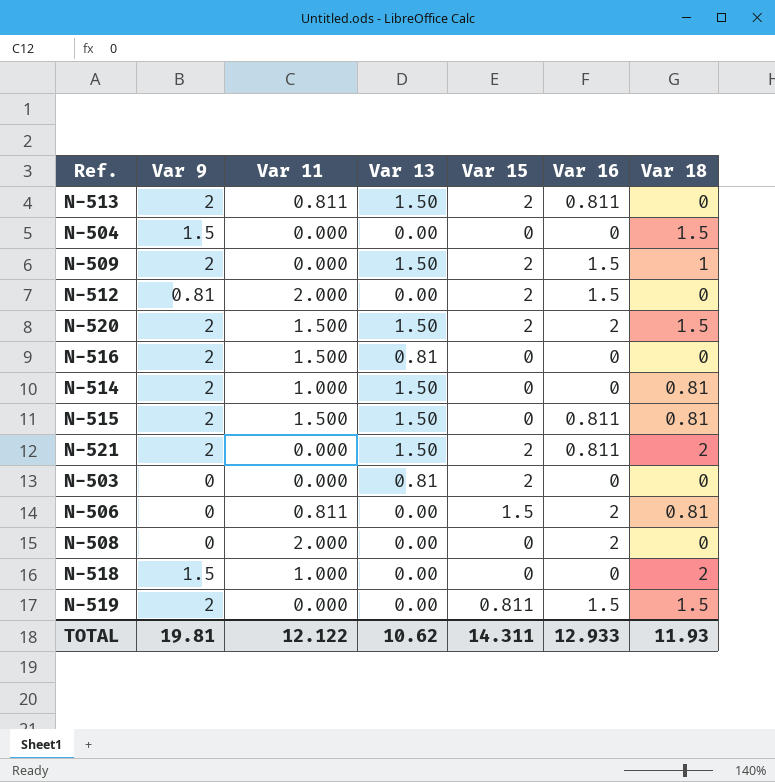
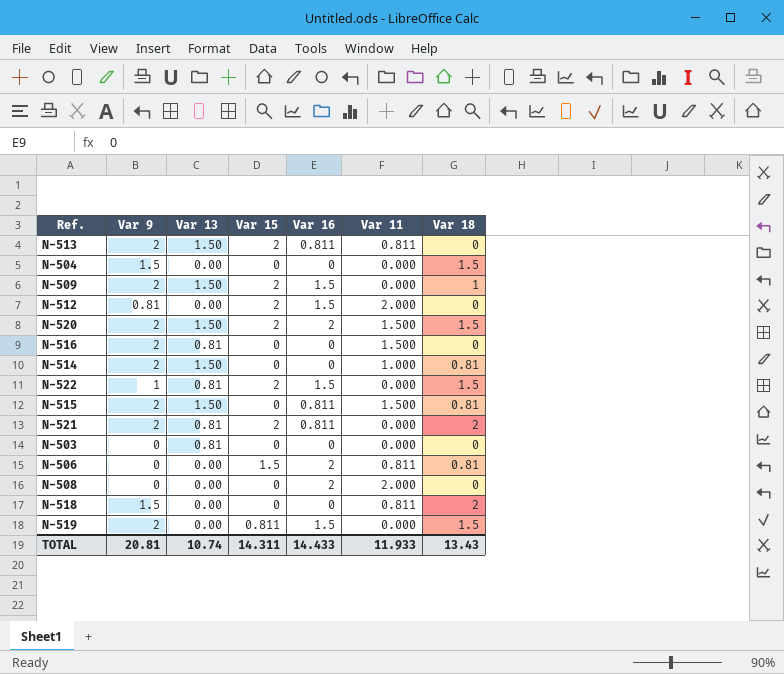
column Var 11 | position: 3 -> 6
row N-522: none -> 1 | 0.81 | 2 | 1.5 | 0.000 | 1.5
N-521 | Var 13: 1.50 -> 0.81
N-503 | Var 15: 2 -> 0
N-518 | Var 11: 1.000 -> 0.811
TOTAL | Var 9: 19.81 -> 20.81
TOTAL | Var 13: 10.62 -> 10.74
TOTAL | Var 16: 12.933 -> 14.433
TOTAL | Var 11: 12.122 -> 11.933
TOTAL | Var 18: 11.93 -> 13.43

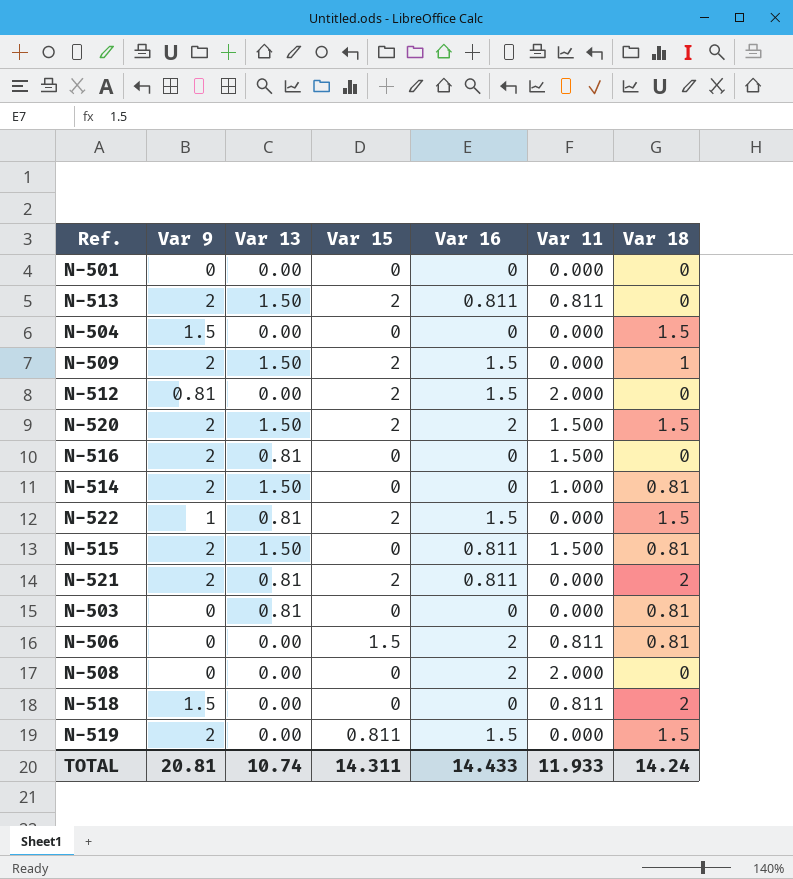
row N-501: none -> 0 | 0.00 | 0 | 0 | 0.000 | 0
N-503 | Var 18: 0 -> 0.81
TOTAL | Var 18: 13.43 -> 14.24

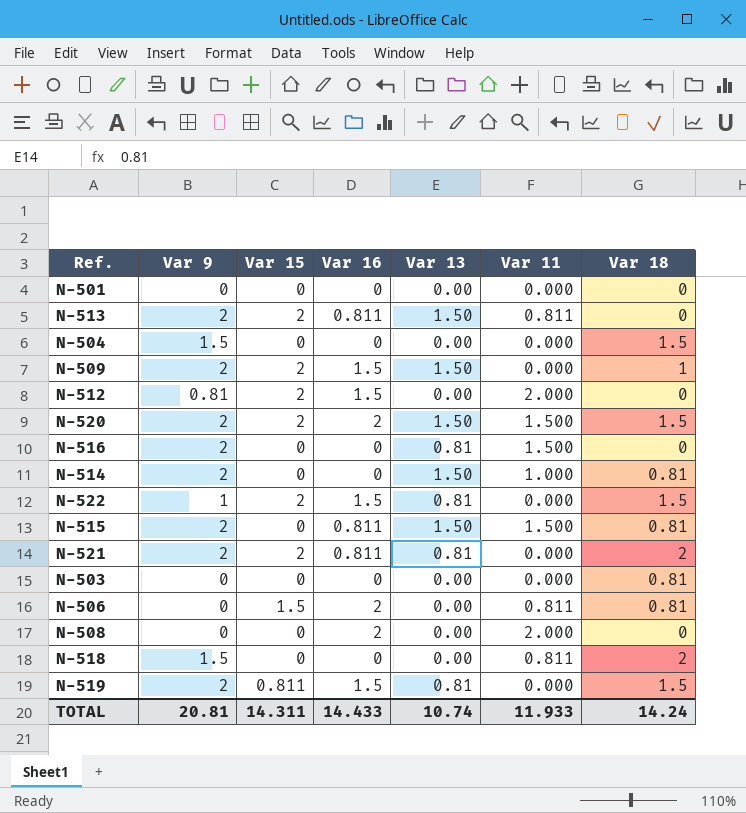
column Var 13 | position: 3 -> 5
N-503 | Var 13: 0.81 -> 0.00
N-519 | Var 13: 0.00 -> 0.81

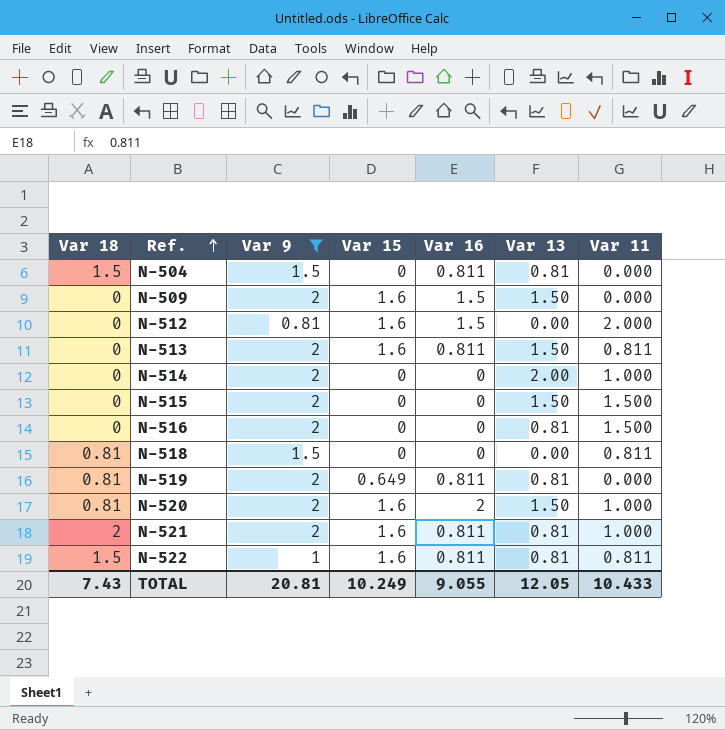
filter: none -> Var 9 != 0
row order: none -> Ref. ascending
column Var 18 | position: 7 -> 1
N-504 | Var 16: 0 -> 0.811
N-504 | Var 13: 0.00 -> 0.81
N-509 | Var 18: 1 -> 0
N-509 | Var 15: 2 -> 1.6
N-512 | Var 15: 2 -> 1.6
N-513 | Var 15: 2 -> 1.6
N-514 | Var 18: 0.81 -> 0
N-514 | Var 13: 1.50 -> 2.00
N-515 | Var 18: 0.81 -> 0
N-515 | Var 16: 0.811 -> 0
N-518 | Var 18: 2 -> 0.81
N-519 | Var 18: 1.5 -> 0.81
N-519 | Var 15: 0.811 -> 0.649
N-519 | Var 16: 1.5 -> 0.811
N-520 | Var 18: 1.5 -> 0.81
N-520 | Var 15: 2 -> 1.6
N-520 | Var 11: 1.500 -> 1.000
N-521 | Var 15: 2 -> 1.6
N-521 | Var 11: 0.000 -> 1.000
N-522 | Var 15: 2 -> 1.6
N-522 | Var 16: 1.5 -> 0.811
N-522 | Var 11: 0.000 -> 0.811
TOTAL | Var 18: 14.24 -> 7.43
TOTAL | Var 15: 14.311 -> 10.249
TOTAL | Var 16: 14.433 -> 9.055
TOTAL | Var 13: 10.74 -> 12.05
TOTAL | Var 11: 11.933 -> 10.433

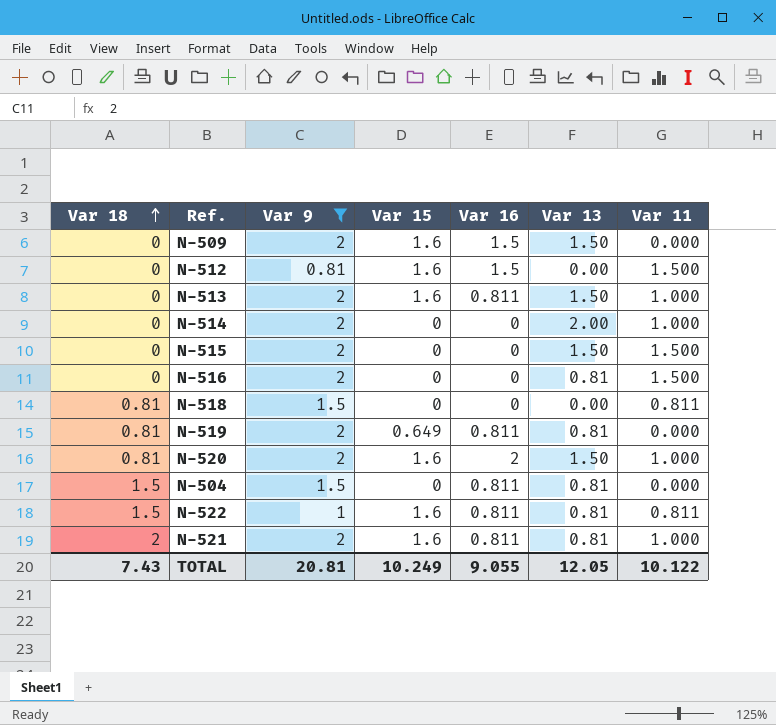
row order: Ref. ascending -> Var 18 ascending
N-512 | Var 11: 2.000 -> 1.500
N-513 | Var 11: 0.811 -> 1.000
TOTAL | Var 11: 10.433 -> 10.122

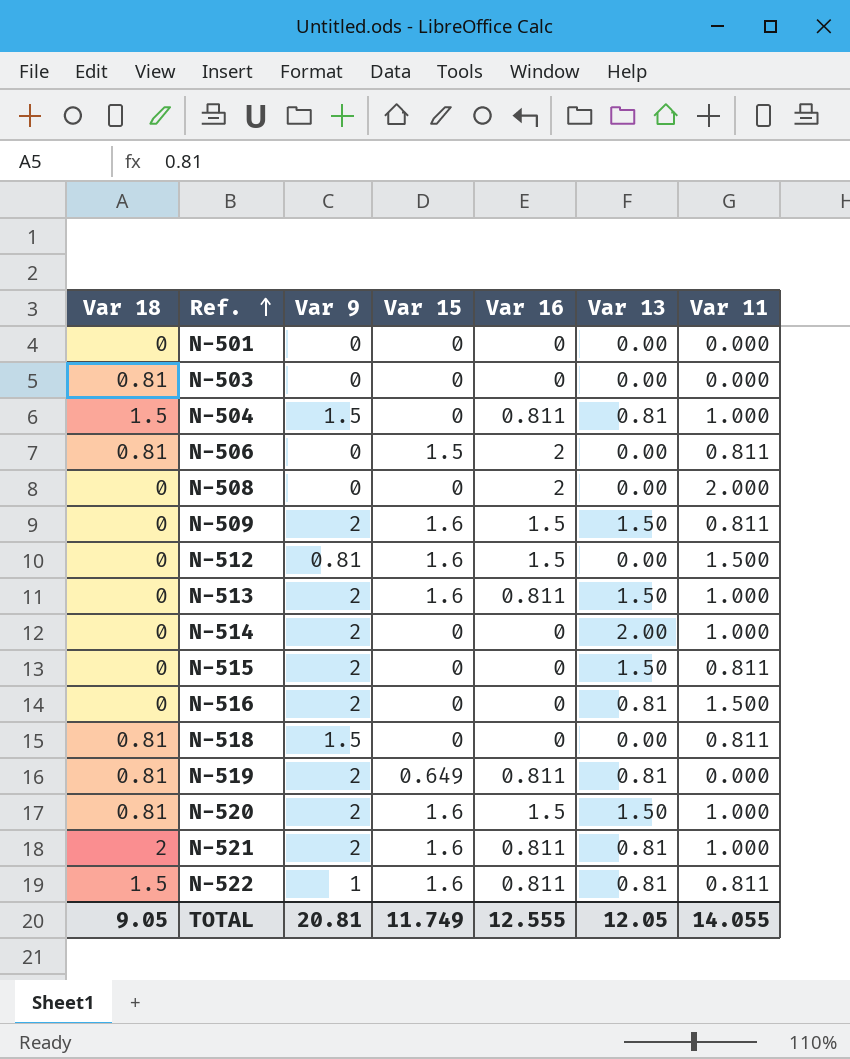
filter: Var 9 != 0 -> none
row order: Var 18 ascending -> Ref. ascending
N-504 | Var 11: 0.000 -> 1.000
N-509 | Var 11: 0.000 -> 0.811
N-515 | Var 11: 1.500 -> 0.811
N-520 | Var 16: 2 -> 1.5
TOTAL | Var 18: 7.43 -> 9.05
TOTAL | Var 15: 10.249 -> 11.749
TOTAL | Var 16: 9.055 -> 12.555
TOTAL | Var 11: 10.122 -> 14.055

